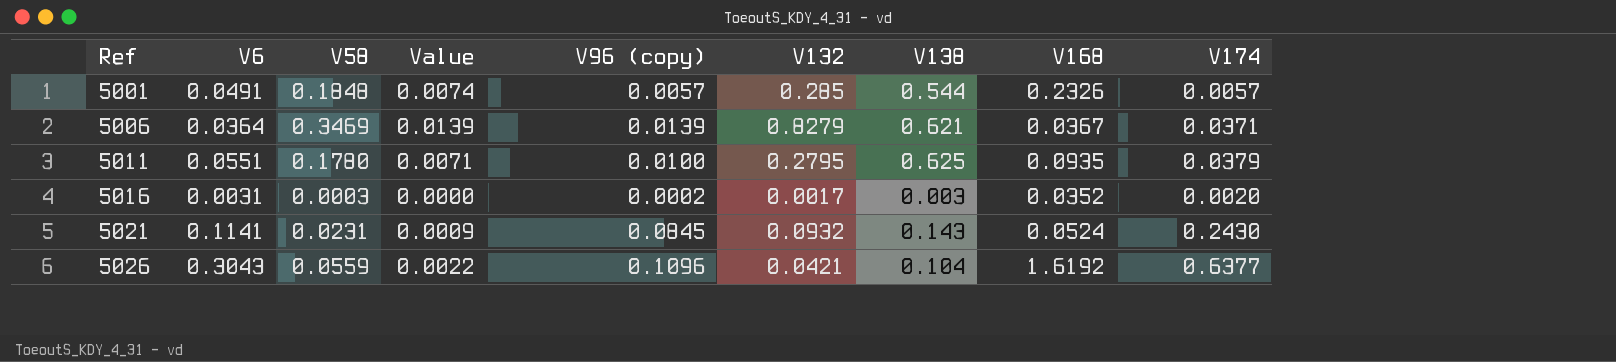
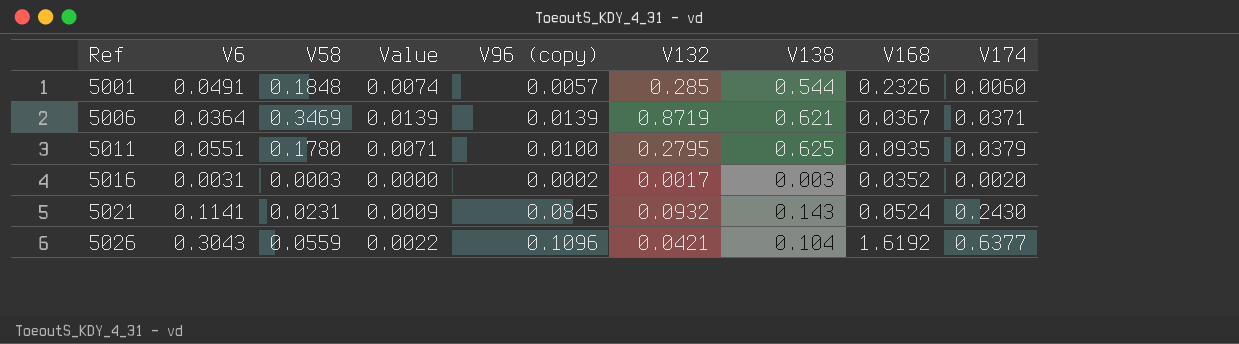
5001 | V174: 0.0057 -> 0.0060
5006 | V132: 0.8279 -> 0.8719

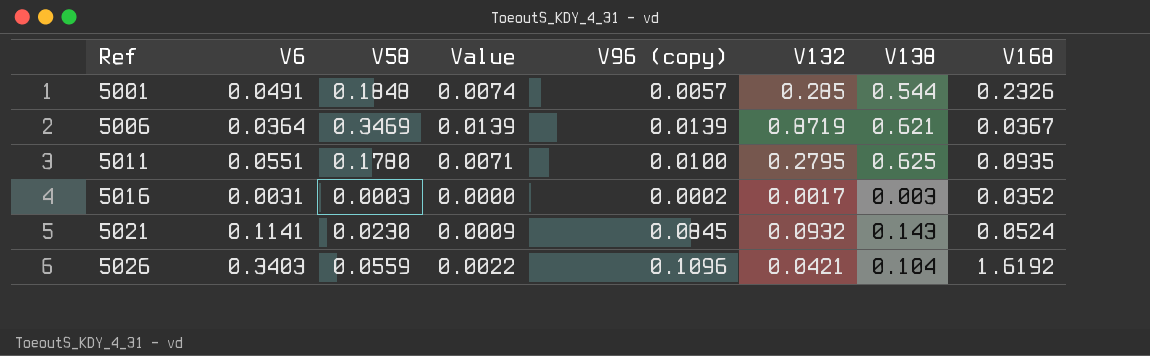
column V174 | position: 9 -> none
5021 | V58: 0.0231 -> 0.0230
5026 | V6: 0.3043 -> 0.3403

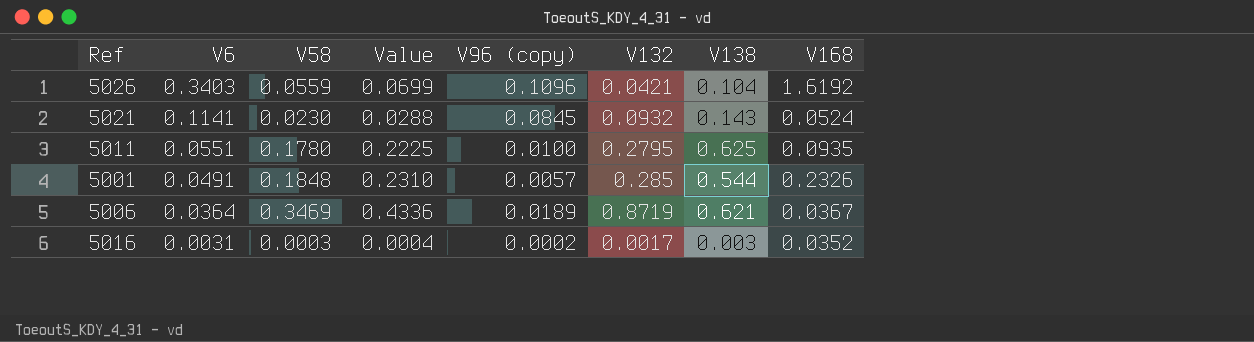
row order: Ref ascending -> V6 descending
column Value | formula: [V58] * 0.04 -> [V58] * 1.25
5006 | V96 (copy): 0.0139 -> 0.0189

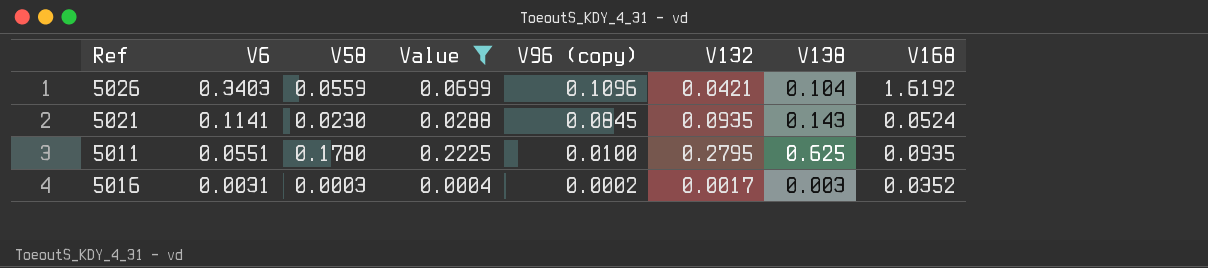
filter: none -> Value <= 0.2225
5021 | V132: 0.0932 -> 0.0935

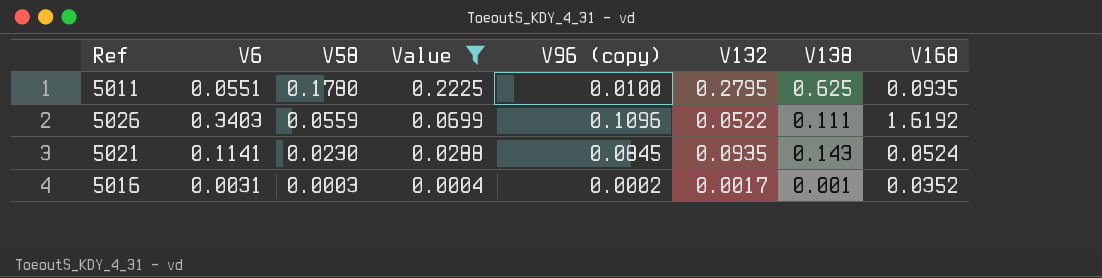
row order: V6 descending -> V58 descending
5026 | V132: 0.0421 -> 0.0522
5026 | V138: 0.104 -> 0.111
5016 | V138: 0.003 -> 0.001

